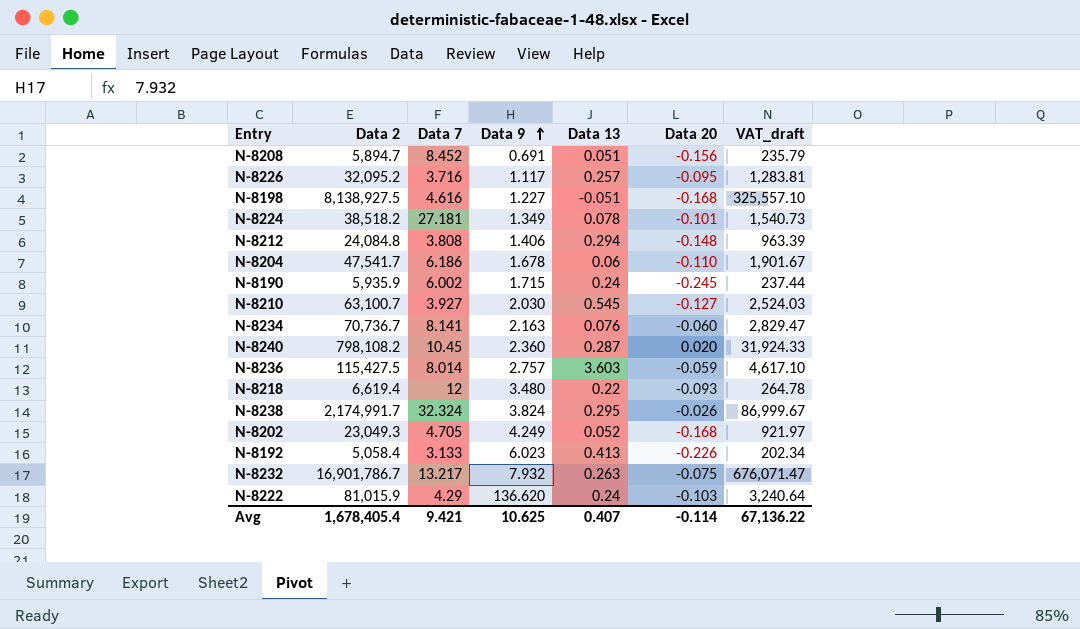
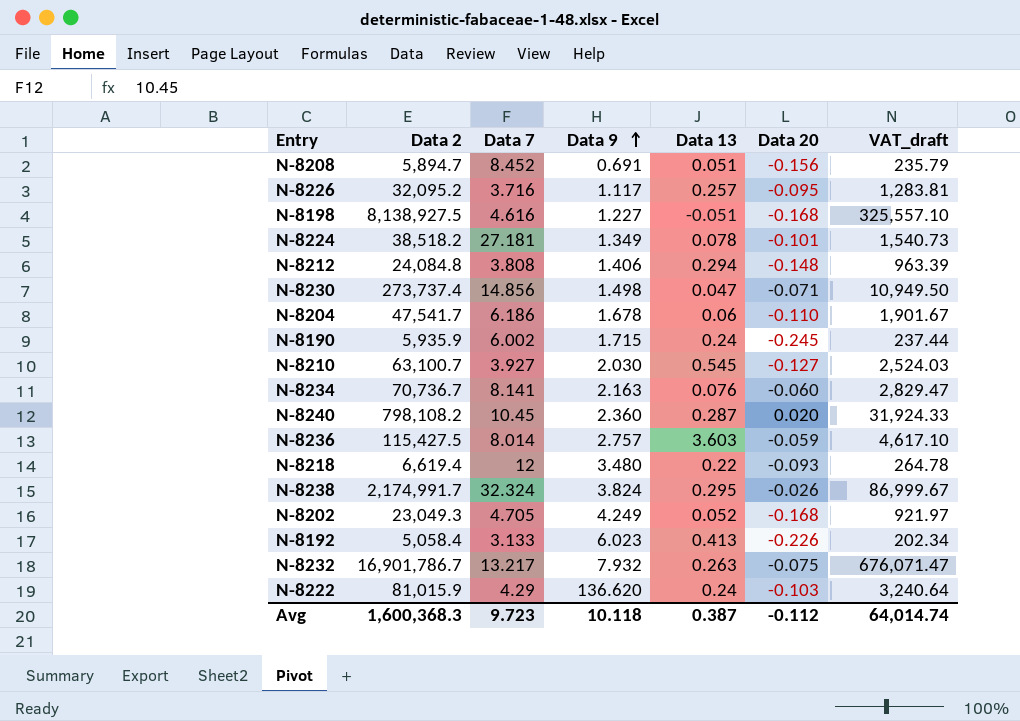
row N-8230: none -> 273,737.4 | 14.856 | 1.498 | 0.047 | -0.071 | 10,949.50
Avg | Data 2: 1,678,405.4 -> 1,600,368.3
Avg | Data 7: 9.421 -> 9.723
Avg | Data 9: 10.625 -> 10.118
Avg | Data 13: 0.407 -> 0.387
Avg | Data 20: -0.114 -> -0.112
Avg | VAT_draft: 67,136.22 -> 64,014.74

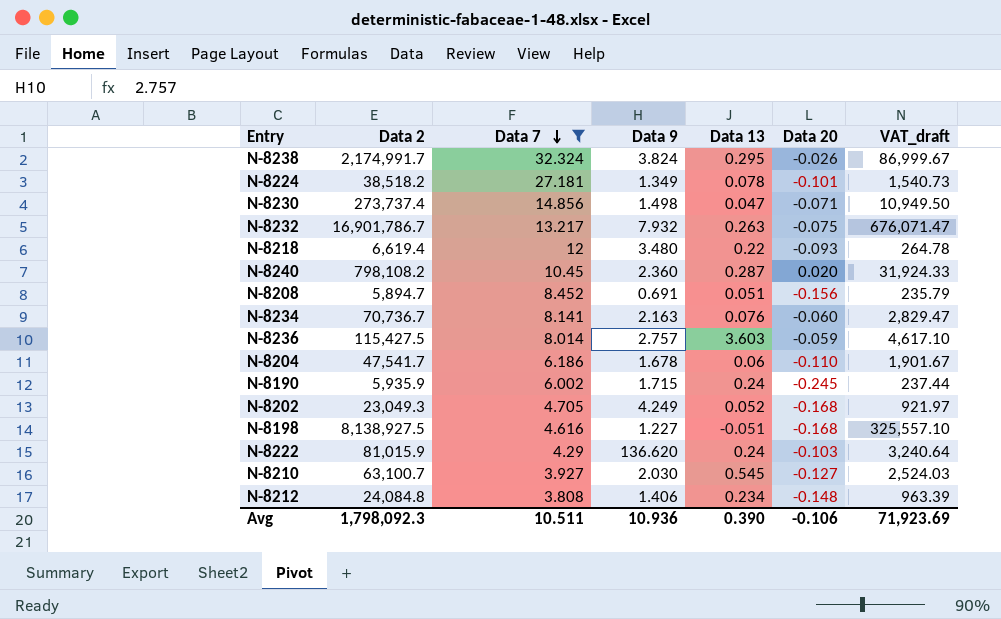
filter: none -> Data 7 >= 3.808
row order: Data 9 ascending -> Data 7 descending
N-8212 | Data 13: 0.294 -> 0.234
Avg | Data 2: 1,600,368.3 -> 1,798,092.3
Avg | Data 7: 9.723 -> 10.511
Avg | Data 9: 10.118 -> 10.936
Avg | Data 13: 0.387 -> 0.390
Avg | Data 20: -0.112 -> -0.106
Avg | VAT_draft: 64,014.74 -> 71,923.69

